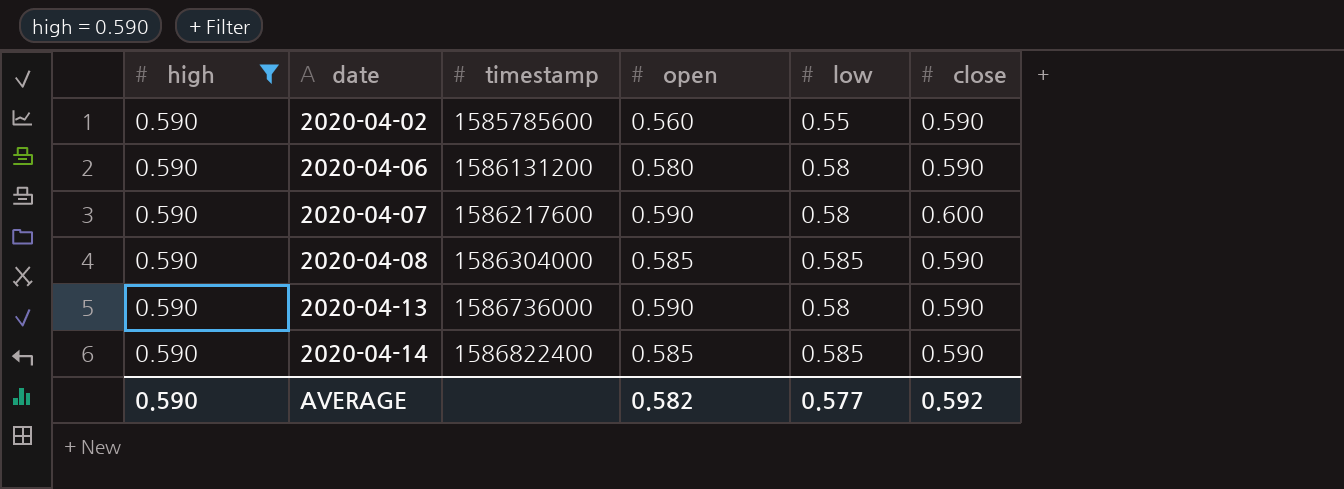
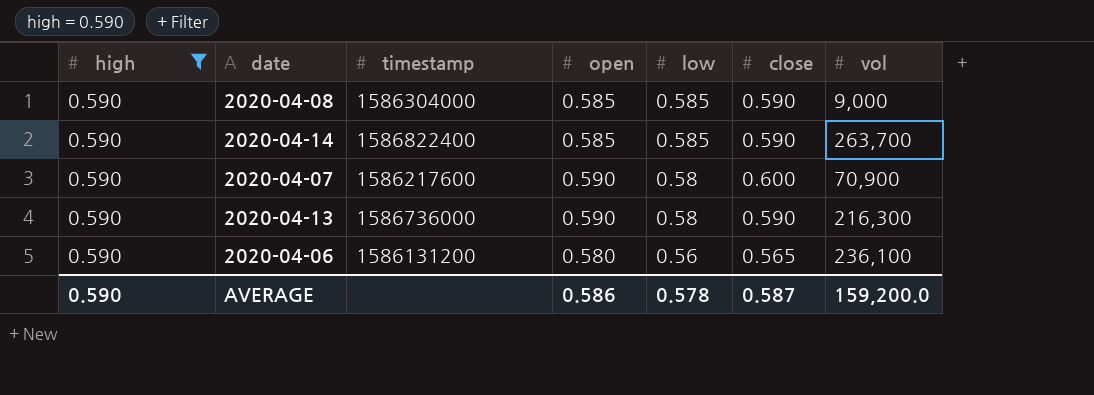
row order: date ascending -> low descending
column vol | position: none -> 7
row 2020-04-02: 0.590 | 1585785600 | 0.560 | 0.55 | 0.590 -> none
2020-04-06 | low: 0.58 -> 0.56
2020-04-06 | close: 0.590 -> 0.565
AVERAGE | open: 0.582 -> 0.586
AVERAGE | low: 0.577 -> 0.578
AVERAGE | close: 0.592 -> 0.587

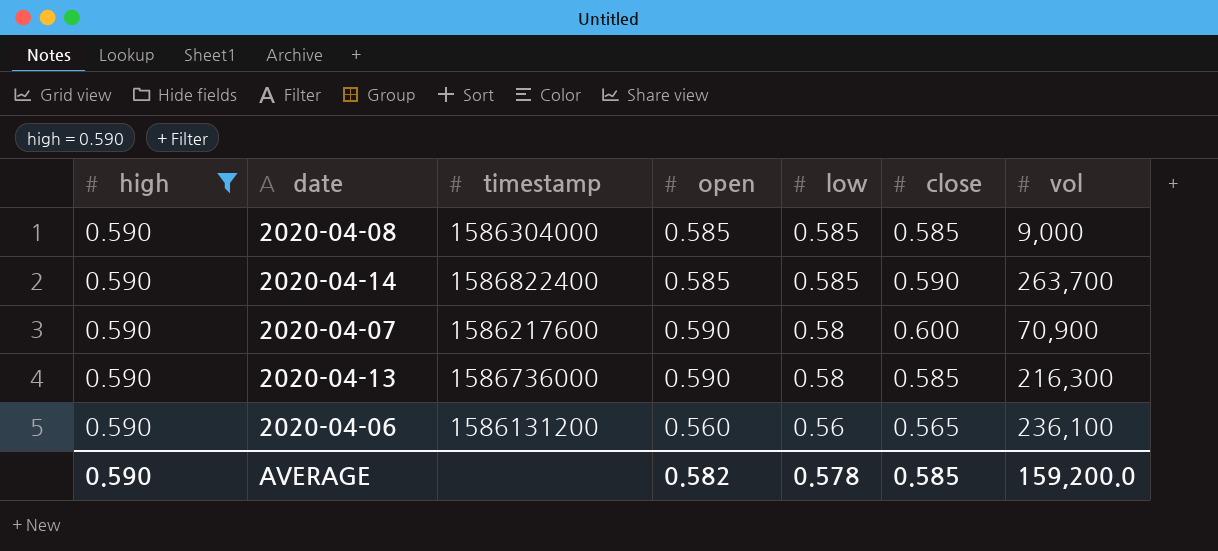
2020-04-08 | close: 0.590 -> 0.585
2020-04-13 | close: 0.590 -> 0.585
2020-04-06 | open: 0.580 -> 0.560
AVERAGE | open: 0.586 -> 0.582
AVERAGE | close: 0.587 -> 0.585

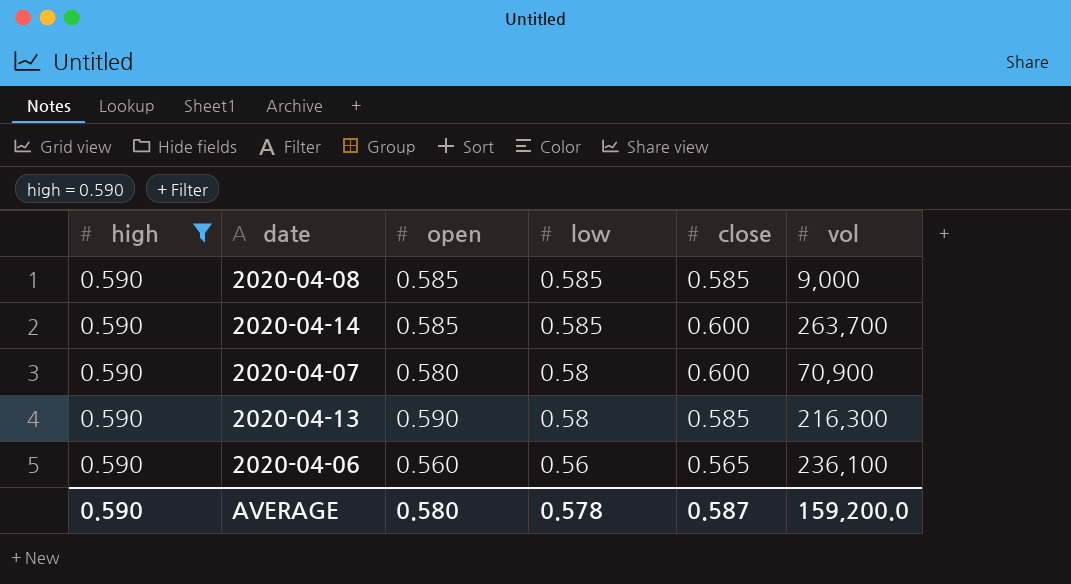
column timestamp | position: 3 -> none
2020-04-14 | close: 0.590 -> 0.600
2020-04-07 | open: 0.590 -> 0.580
AVERAGE | open: 0.582 -> 0.580
AVERAGE | close: 0.585 -> 0.587

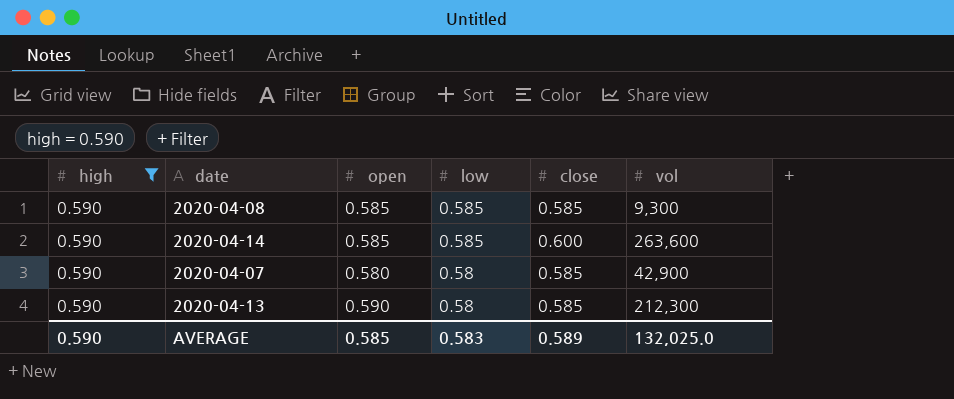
row 2020-04-06: 0.590 | 0.560 | 0.56 | 0.565 | 236,100 -> none
2020-04-08 | vol: 9,000 -> 9,300
2020-04-14 | vol: 263,700 -> 263,600
2020-04-07 | close: 0.600 -> 0.585
2020-04-07 | vol: 70,900 -> 42,900
2020-04-13 | vol: 216,300 -> 212,300
AVERAGE | open: 0.580 -> 0.585
AVERAGE | low: 0.578 -> 0.583
AVERAGE | close: 0.587 -> 0.589
AVERAGE | vol: 159,200.0 -> 132,025.0

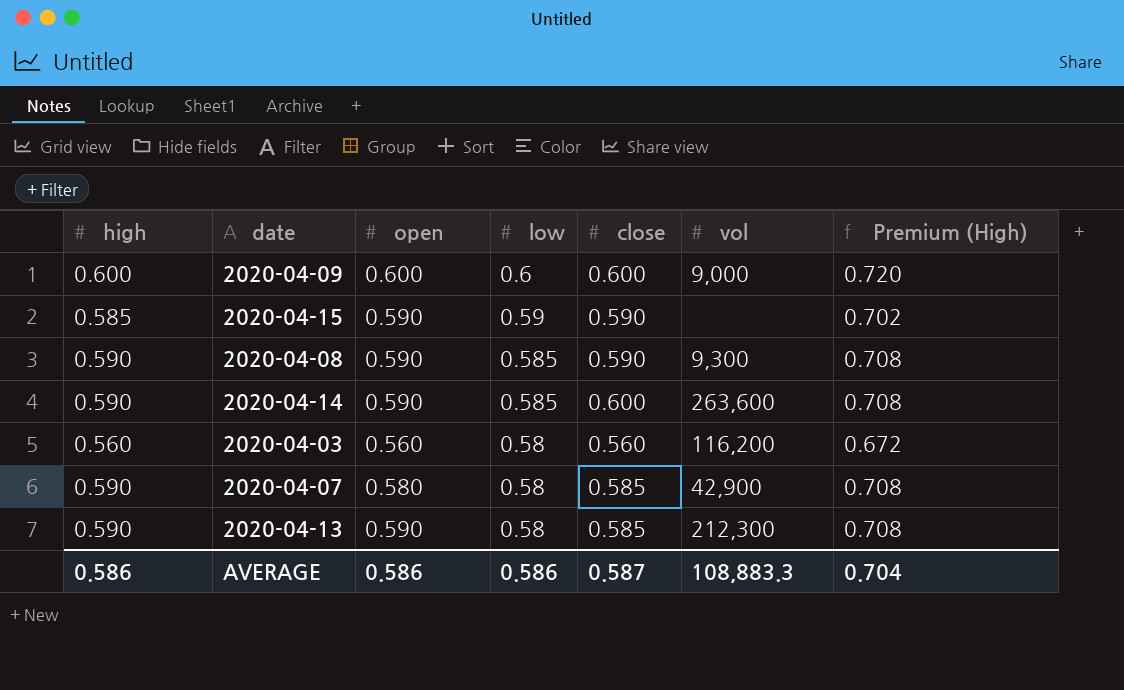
filter: high = 0.590 -> none
column Premium (High) | formula: none -> [high] * 1.2
2020-04-08 | open: 0.585 -> 0.590
2020-04-08 | close: 0.585 -> 0.590
2020-04-14 | open: 0.585 -> 0.590
AVERAGE | high: 0.590 -> 0.586
AVERAGE | open: 0.585 -> 0.586
AVERAGE | low: 0.583 -> 0.586
AVERAGE | close: 0.589 -> 0.587
AVERAGE | vol: 132,025.0 -> 108,883.3

